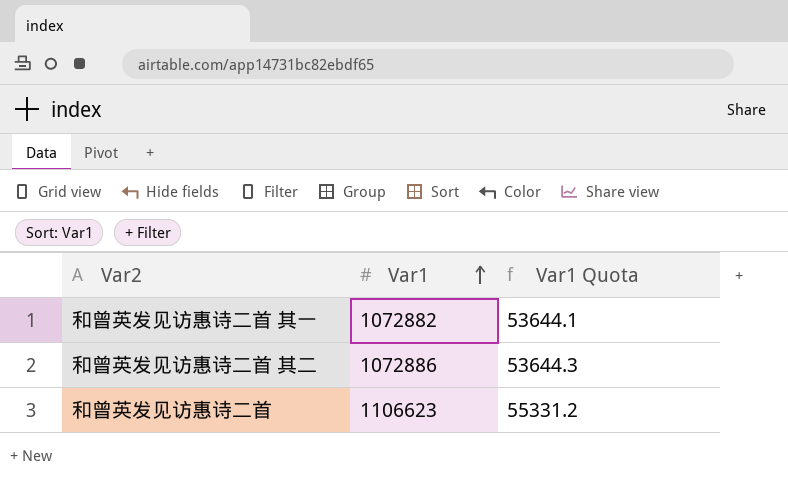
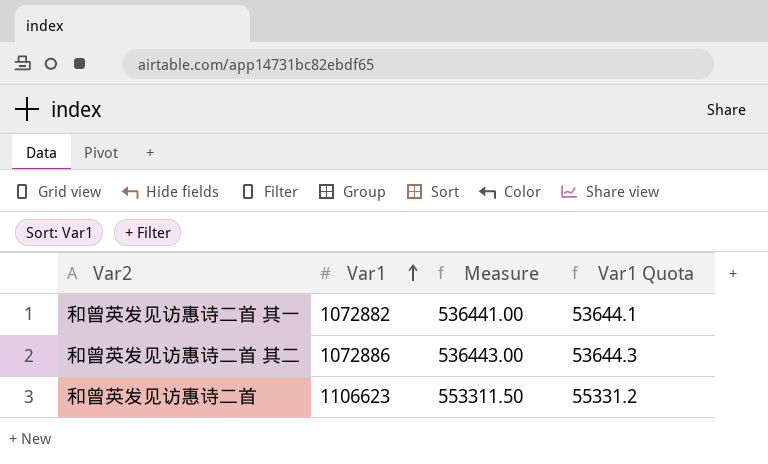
column Measure | formula: none -> [Var1] * 0.5

